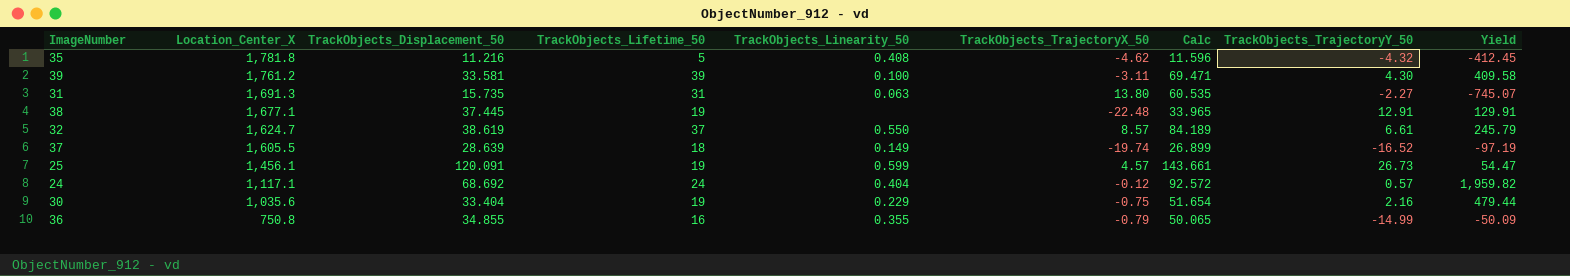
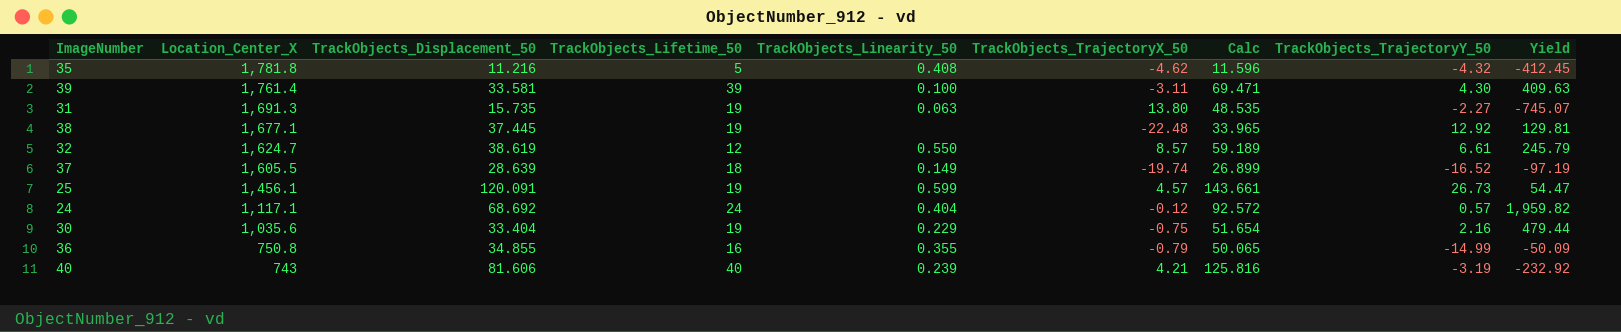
39 | Location_Center_X: 1,761.2 -> 1,761.4
39 | Yield: 409.58 -> 409.63
31 | TrackObjects_Lifetime_50: 31 -> 19
31 | Calc: 60.535 -> 48.535
38 | TrackObjects_TrajectoryY_50: 12.91 -> 12.92
38 | Yield: 129.91 -> 129.81
32 | TrackObjects_Lifetime_50: 37 -> 12
32 | Calc: 84.189 -> 59.189
row 40: none -> 743 | 81.606 | 40 | 0.239 | 4.21 | 125.816 | -3.19 | -232.92

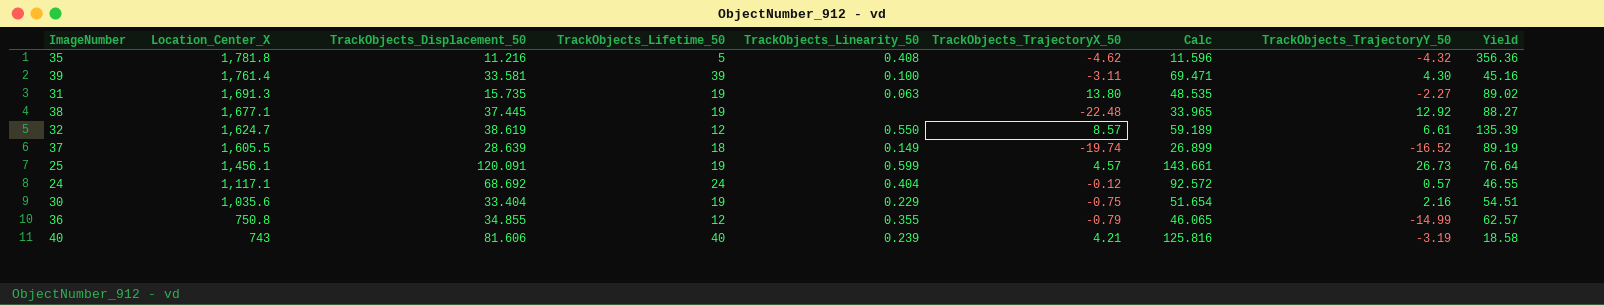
column Yield | formula: [Location_Center_X] / [TrackObjects_TrajectoryY_50] -> [Location_Center_X] / [TrackObjects_Lifetime_50]
36 | TrackObjects_Lifetime_50: 16 -> 12
36 | Calc: 50.065 -> 46.065

